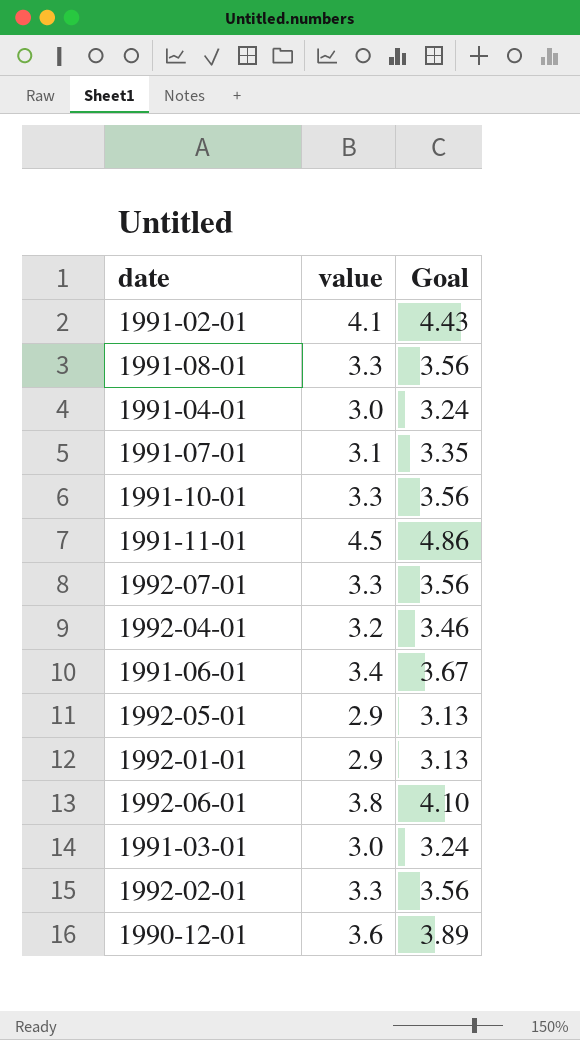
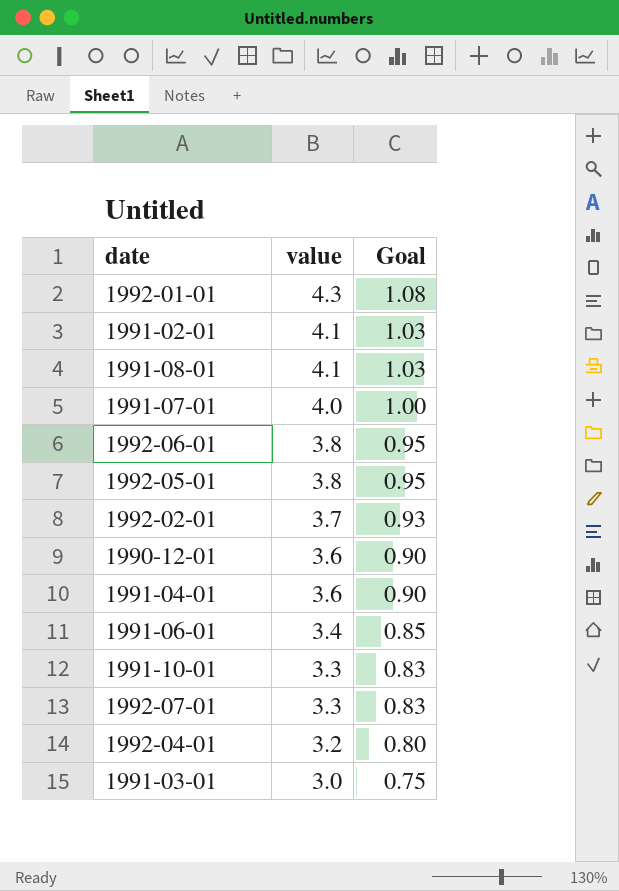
row order: none -> value descending
column Goal | formula: [value] * 1.08 -> [value] * 0.25
row 1991-11-01: 4.5 | 4.86 -> none
1992-01-01 | value: 2.9 -> 4.3
1991-08-01 | value: 3.3 -> 4.1
1991-07-01 | value: 3.1 -> 4.0
1992-05-01 | value: 2.9 -> 3.8
1992-02-01 | value: 3.3 -> 3.7
1991-04-01 | value: 3.0 -> 3.6

